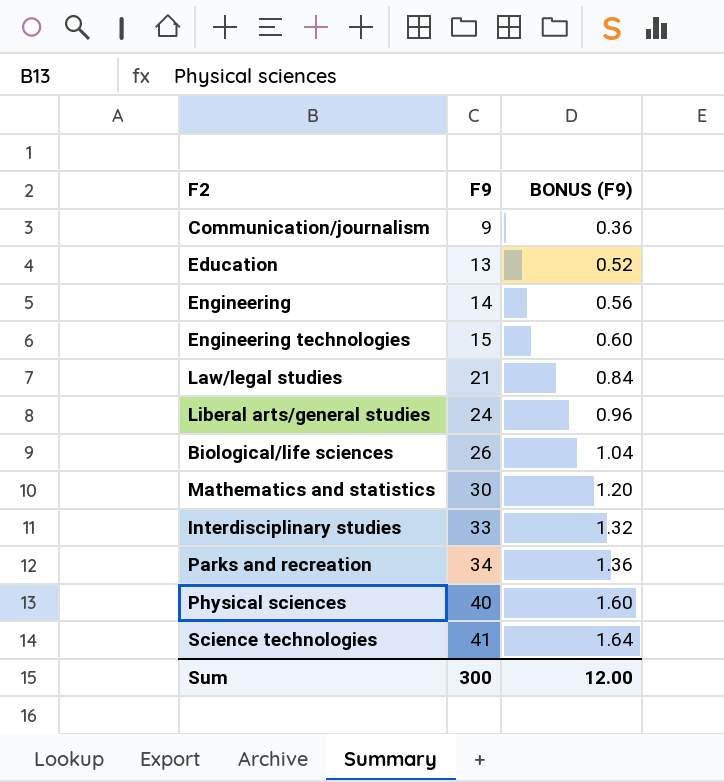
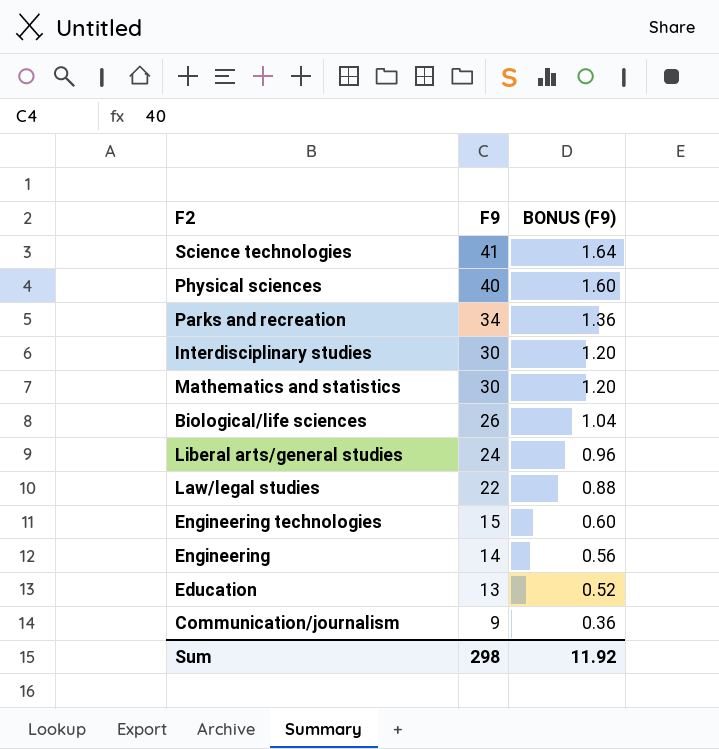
row order: F9 ascending -> F9 descending
Interdisciplinary studies | F9: 33 -> 30
Interdisciplinary studies | BONUS (F9): 1.32 -> 1.20
Law/legal studies | F9: 21 -> 22
Law/legal studies | BONUS (F9): 0.84 -> 0.88
Sum | F9: 300 -> 298
Sum | BONUS (F9): 12.00 -> 11.92

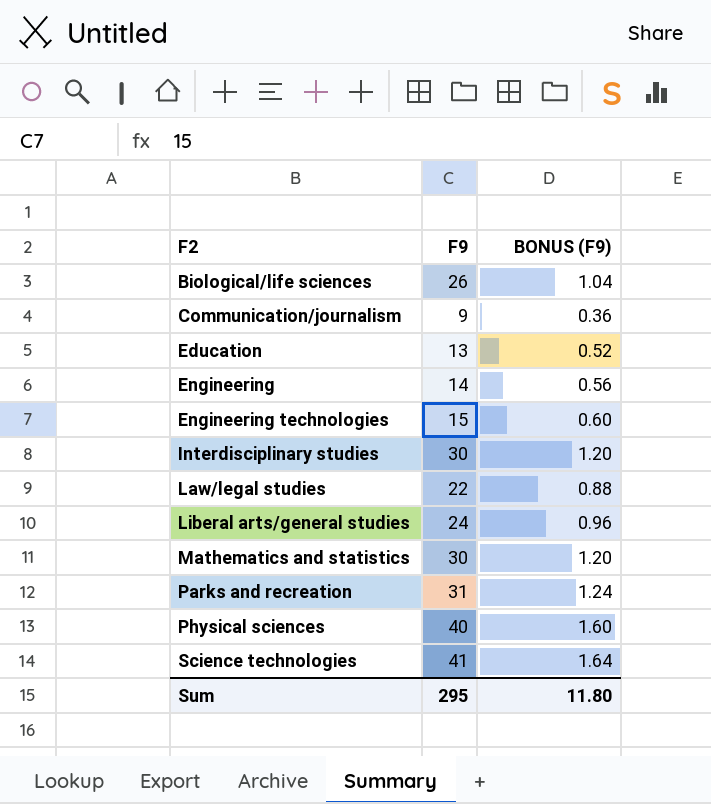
row order: F9 descending -> F2 ascending
Parks and recreation | F9: 34 -> 31
Parks and recreation | BONUS (F9): 1.36 -> 1.24
Sum | F9: 298 -> 295
Sum | BONUS (F9): 11.92 -> 11.80

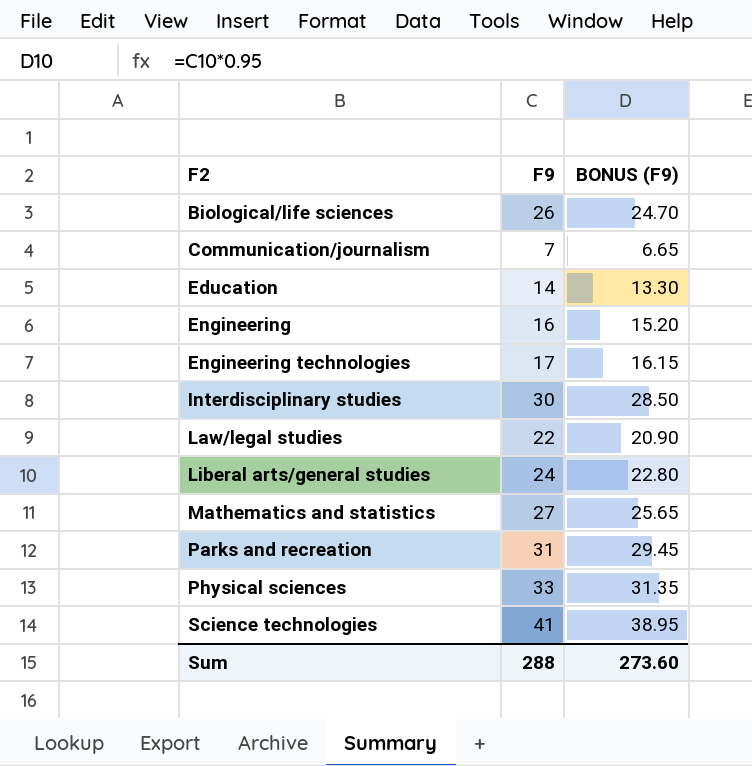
column BONUS (F9) | formula: [F9] * 0.04 -> [F9] * 0.95
Communication/journalism | F9: 9 -> 7
Education | F9: 13 -> 14
Engineering | F9: 14 -> 16
Engineering technologies | F9: 15 -> 17
Mathematics and statistics | F9: 30 -> 27
Physical sciences | F9: 40 -> 33
Sum | F9: 295 -> 288
Sum | BONUS (F9): 11.80 -> 273.60

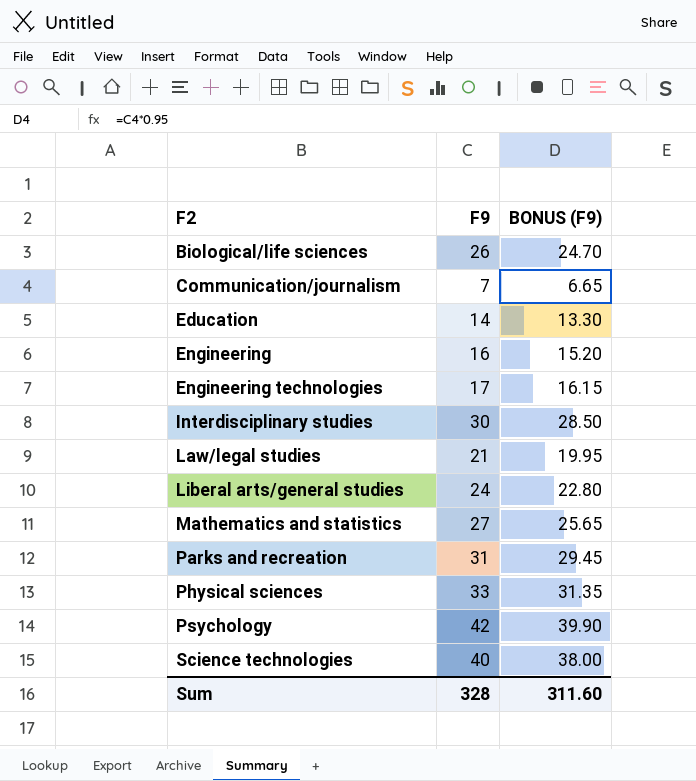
Law/legal studies | F9: 22 -> 21
Law/legal studies | BONUS (F9): 20.90 -> 19.95
row Psychology: none -> 42 | 39.90
Science technologies | F9: 41 -> 40
Science technologies | BONUS (F9): 38.95 -> 38.00
Sum | F9: 288 -> 328
Sum | BONUS (F9): 273.60 -> 311.60

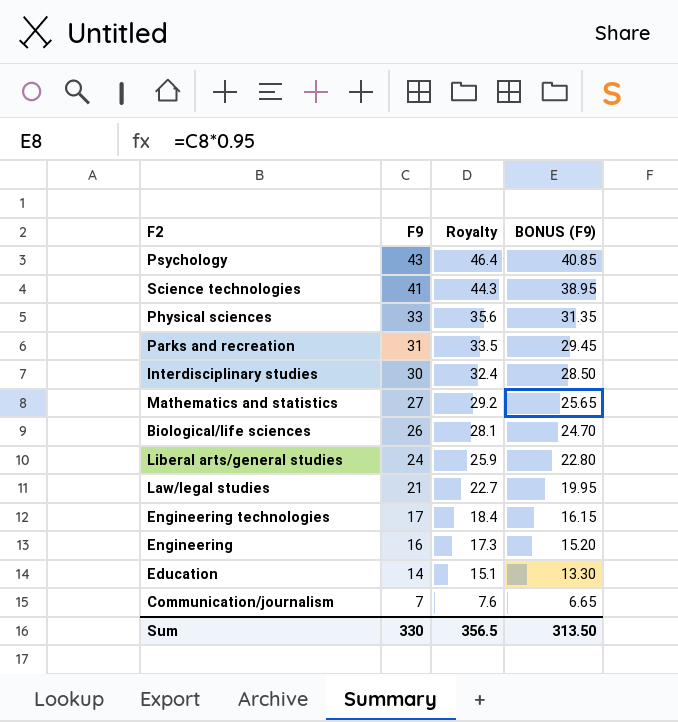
row order: F2 ascending -> F9 descending
column Royalty | formula: none -> [F9] * 1.08
Psychology | F9: 42 -> 43
Psychology | BONUS (F9): 39.90 -> 40.85
Science technologies | F9: 40 -> 41
Science technologies | BONUS (F9): 38.00 -> 38.95
Sum | F9: 328 -> 330
Sum | BONUS (F9): 311.60 -> 313.50

